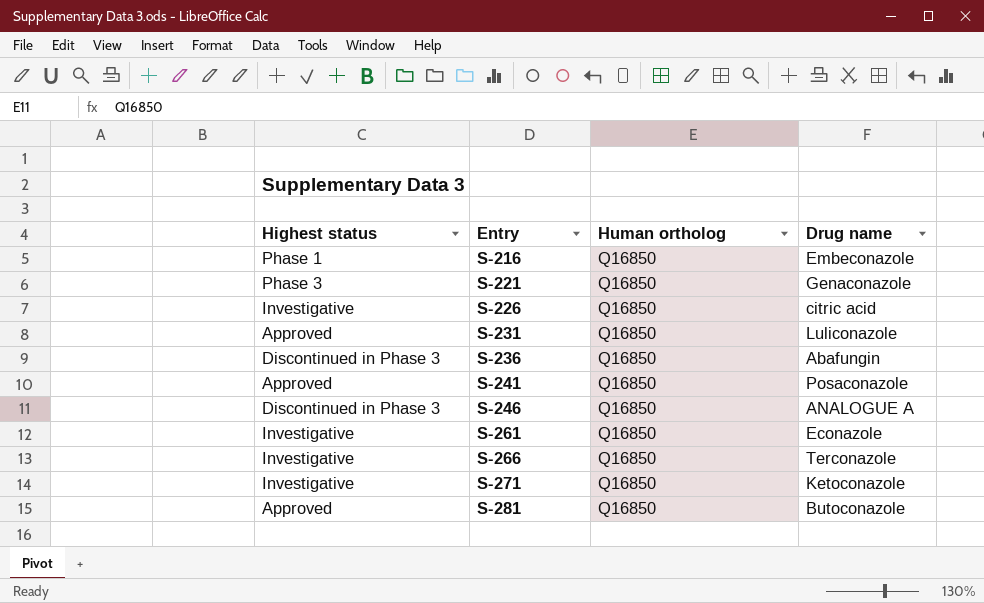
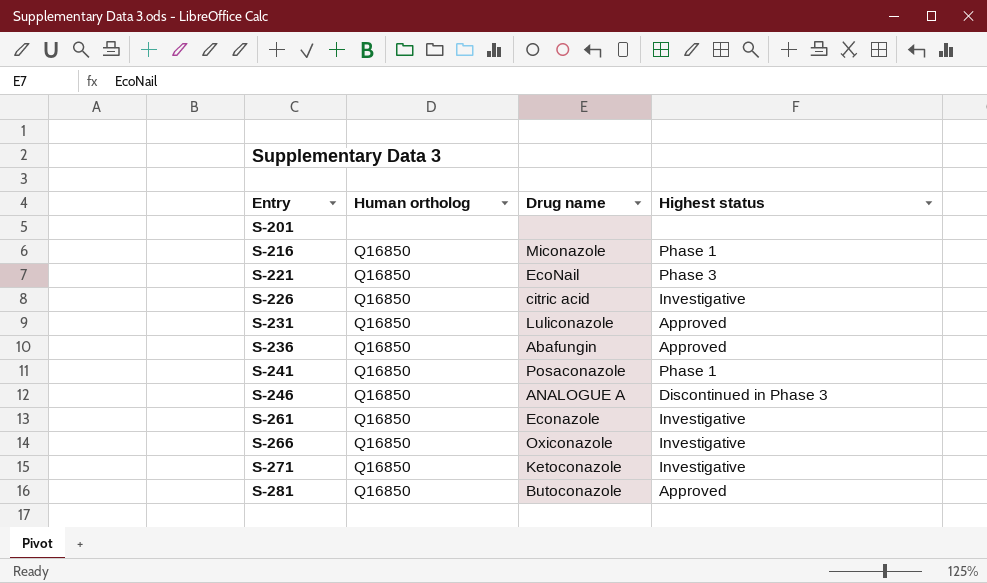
column Highest status | position: 1 -> 4
row S-201: none -> none | none | none
S-216 | Drug name: Embeconazole -> Miconazole
S-221 | Drug name: Genaconazole -> EcoNail
S-236 | Highest status: Discontinued in Phase 3 -> Approved
S-241 | Highest status: Approved -> Phase 1
S-266 | Drug name: Terconazole -> Oxiconazole

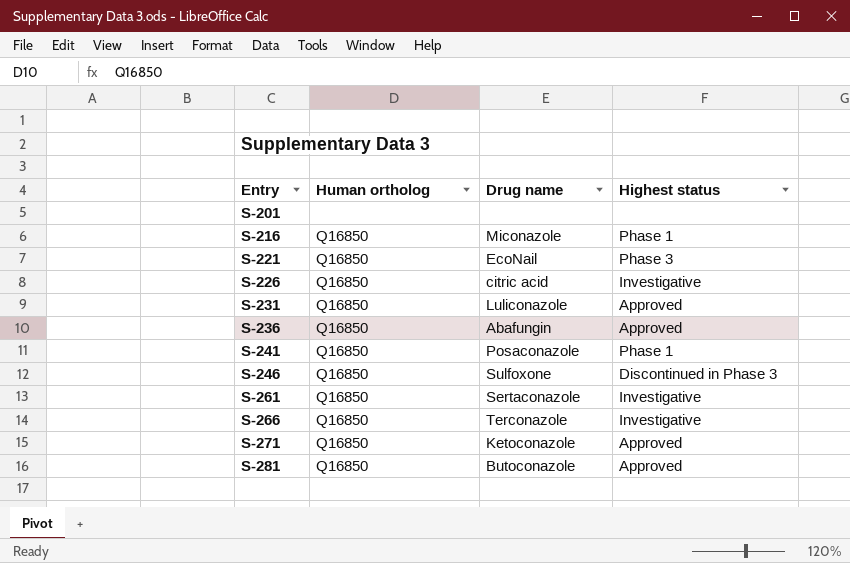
S-246 | Drug name: ANALOGUE A -> Sulfoxone
S-261 | Drug name: Econazole -> Sertaconazole
S-266 | Drug name: Oxiconazole -> Terconazole
S-271 | Highest status: Investigative -> Approved

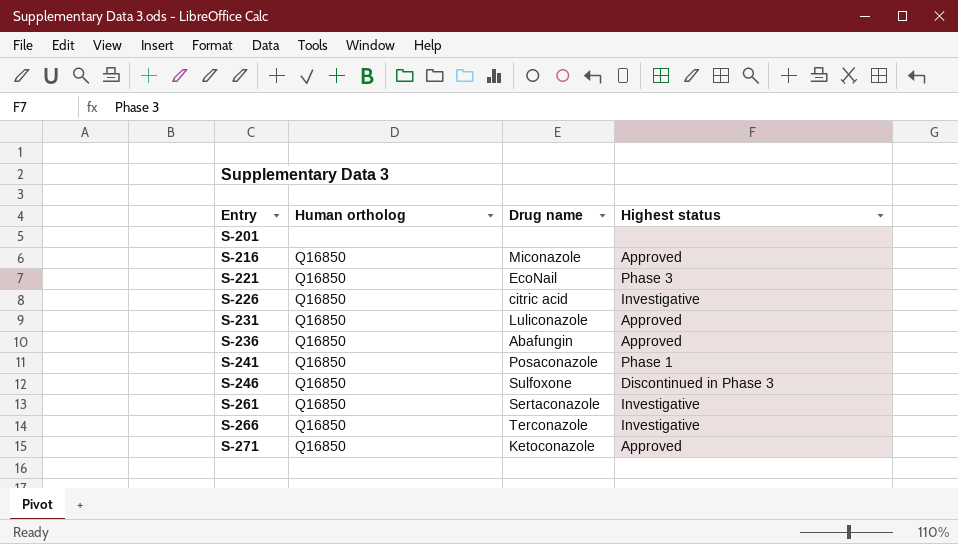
row S-281: Q16850 | Butoconazole | Approved -> none
S-216 | Highest status: Phase 1 -> Approved

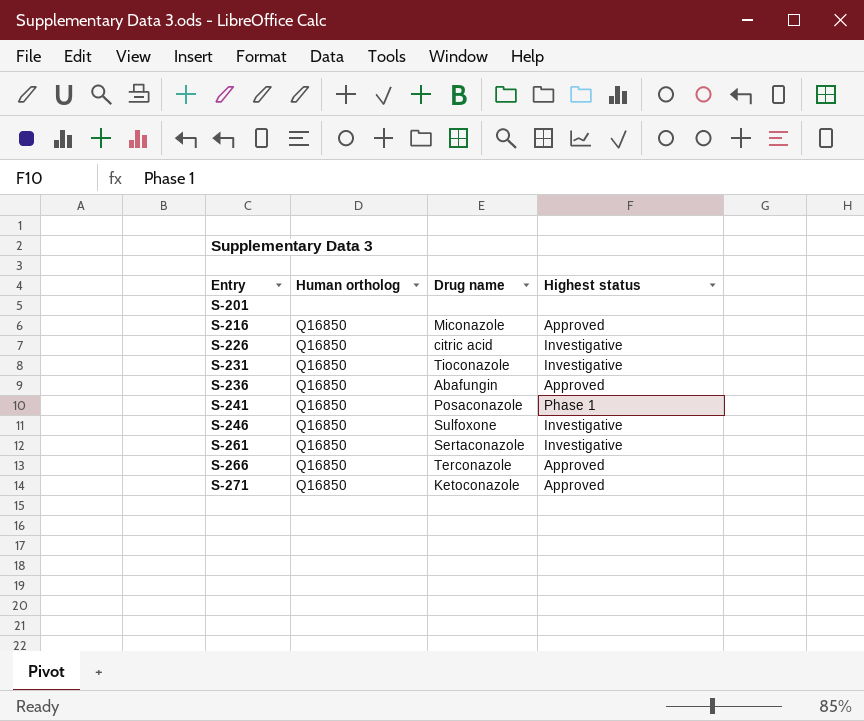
row S-221: Q16850 | EcoNail | Phase 3 -> none
S-231 | Drug name: Luliconazole -> Tioconazole
S-231 | Highest status: Approved -> Investigative
S-246 | Highest status: Discontinued in Phase 3 -> Investigative
S-266 | Highest status: Investigative -> Approved

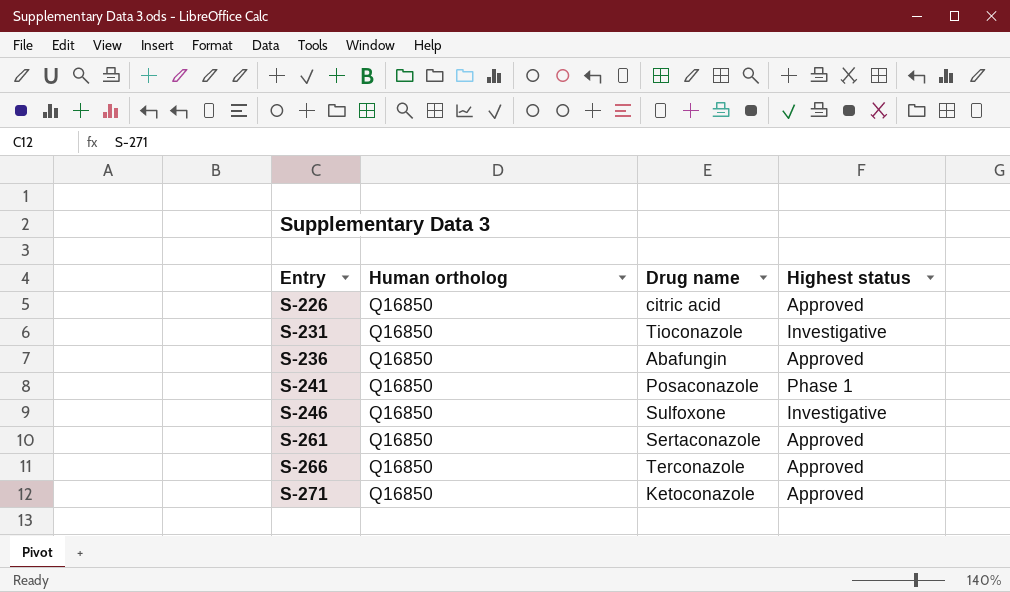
row S-201: none | none | none -> none
row S-216: Q16850 | Miconazole | Approved -> none
S-226 | Highest status: Investigative -> Approved
S-261 | Highest status: Investigative -> Approved

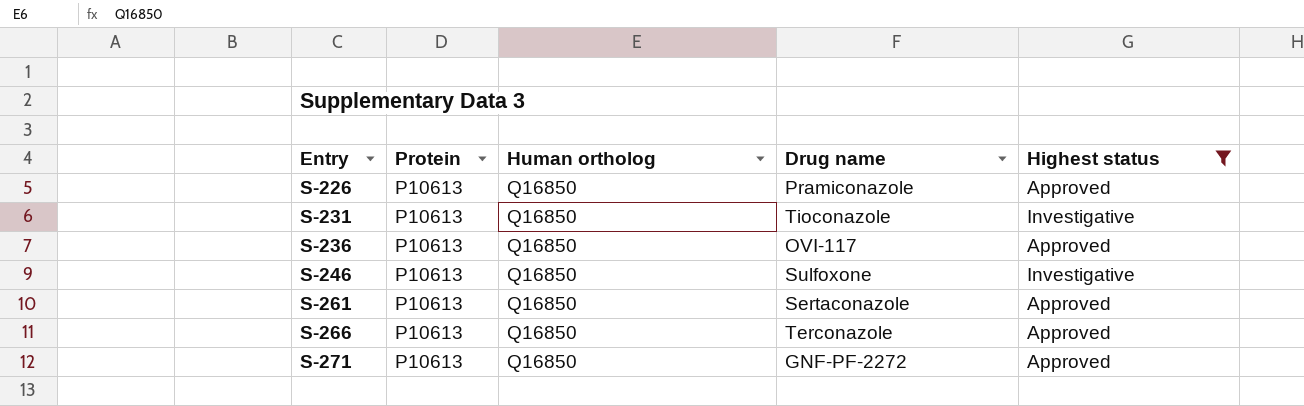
filter: none -> Highest status != Phase 1
column Protein | position: none -> 2
S-226 | Drug name: citric acid -> Pramiconazole
S-236 | Drug name: Abafungin -> OVI-117
S-271 | Drug name: Ketoconazole -> GNF-PF-2272

